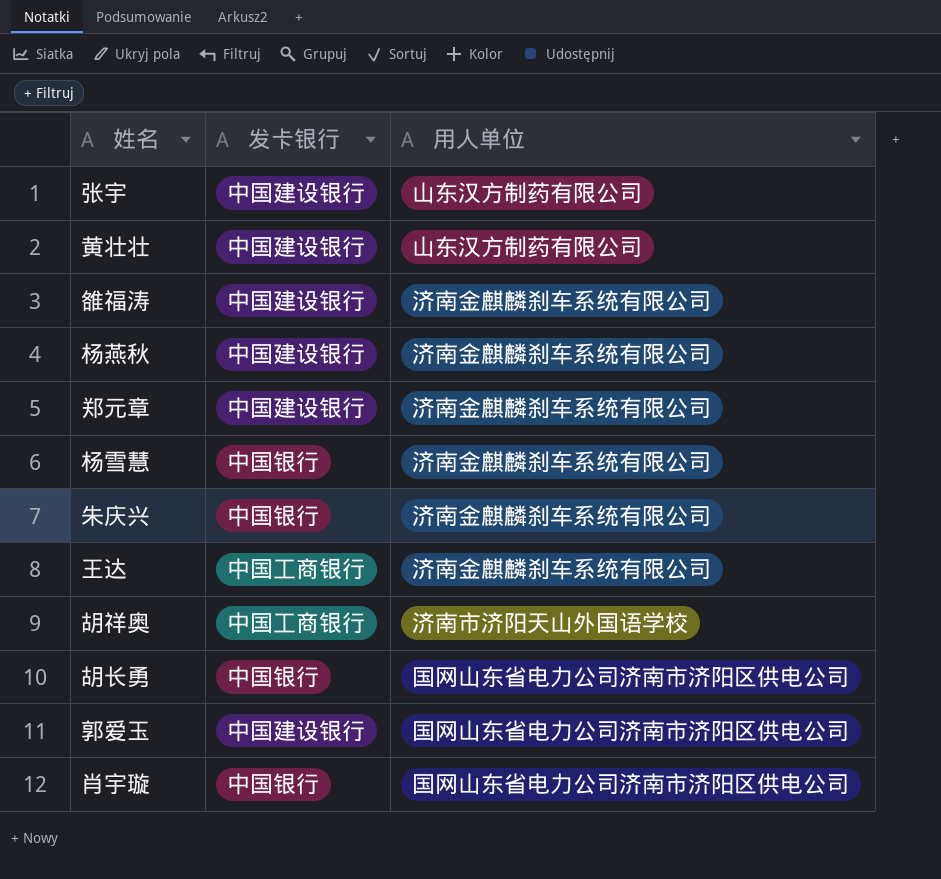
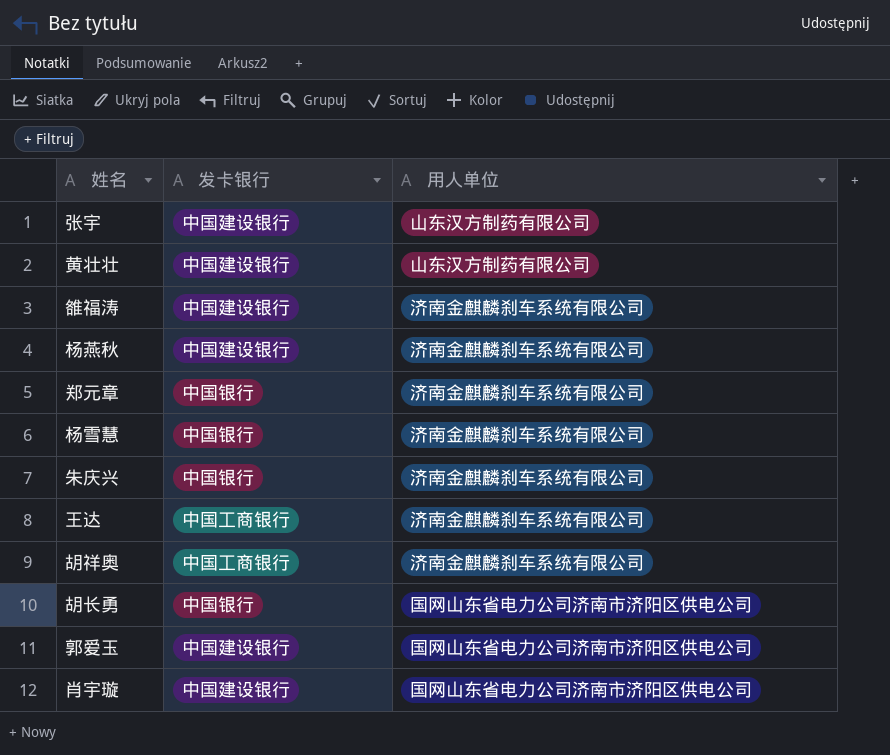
郑元章 | 发卡银行: 中国建设银行 -> 中国银行
胡祥奥 | 用人单位: 济南市济阳天山外国语学校 -> 济南金麒麟刹车系统有限公司
肖宇璇 | 发卡银行: 中国银行 -> 中国建设银行

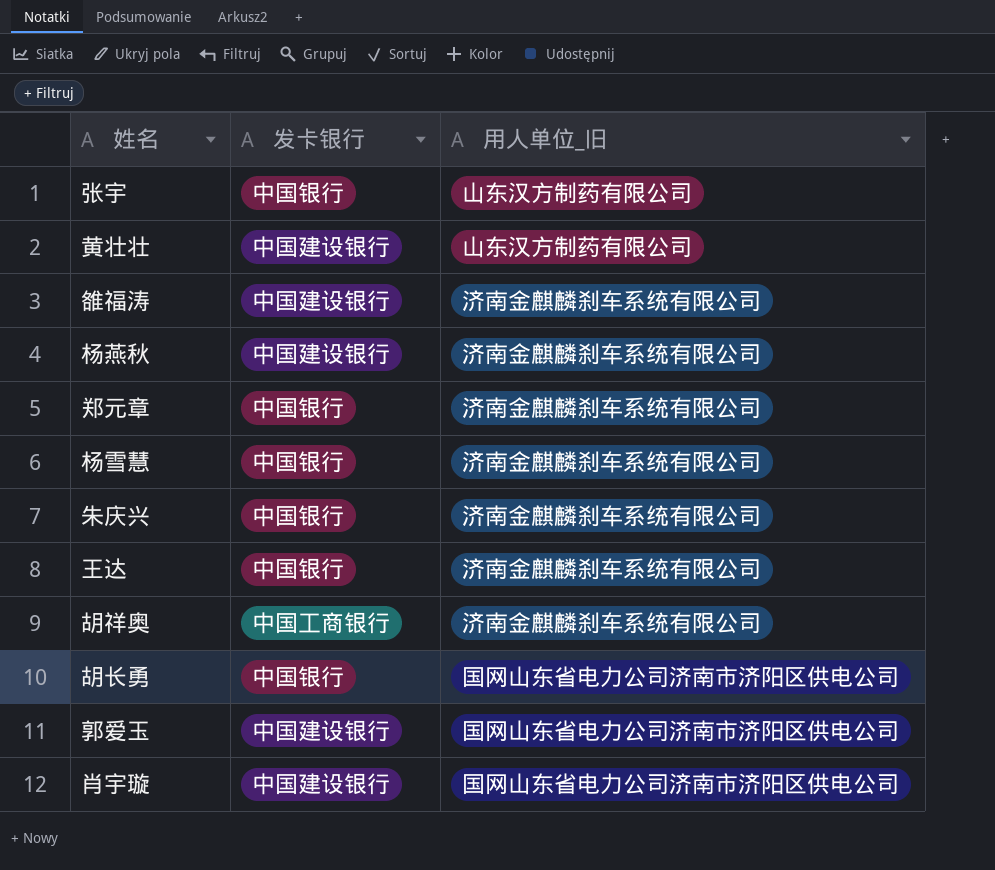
column name: 用人单位 -> 用人单位_旧
张宇 | 发卡银行: 中国建设银行 -> 中国银行
王达 | 发卡银行: 中国工商银行 -> 中国银行

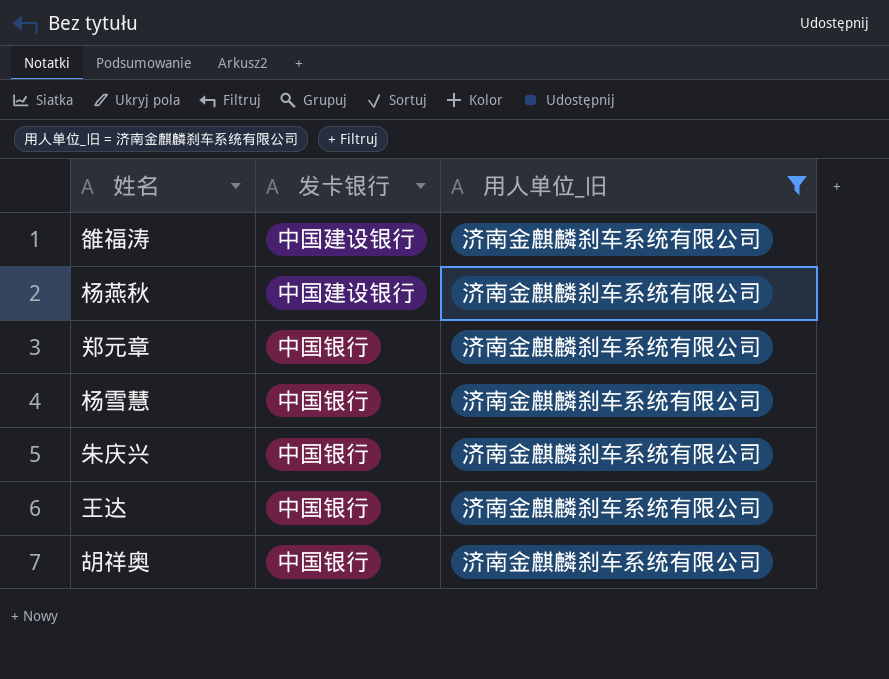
filter: none -> 用人单位_旧 = 济南金麒麟刹车系统有限公司
胡祥奥 | 发卡银行: 中国工商银行 -> 中国银行

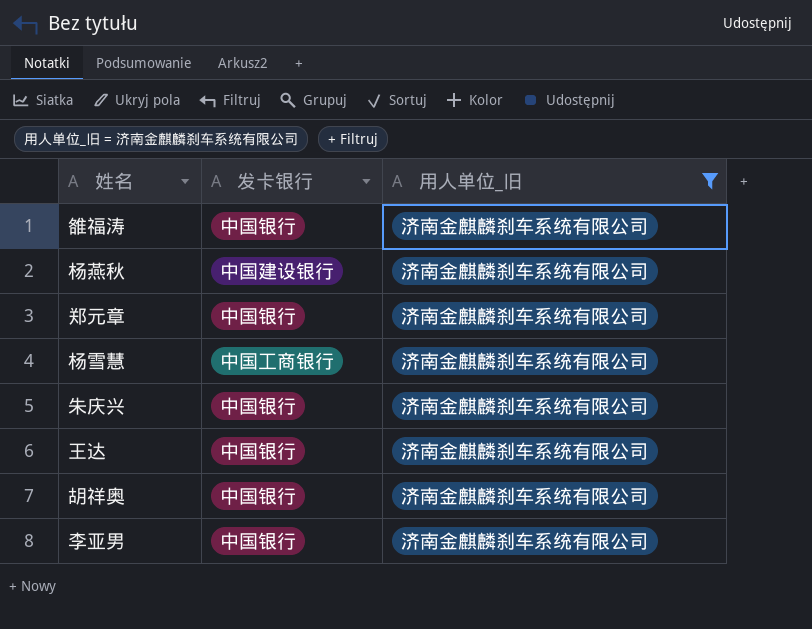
雒福涛 | 发卡银行: 中国建设银行 -> 中国银行
杨雪慧 | 发卡银行: 中国银行 -> 中国工商银行
row 李亚男: none -> 中国银行 | 济南金麒麟刹车系统有限公司

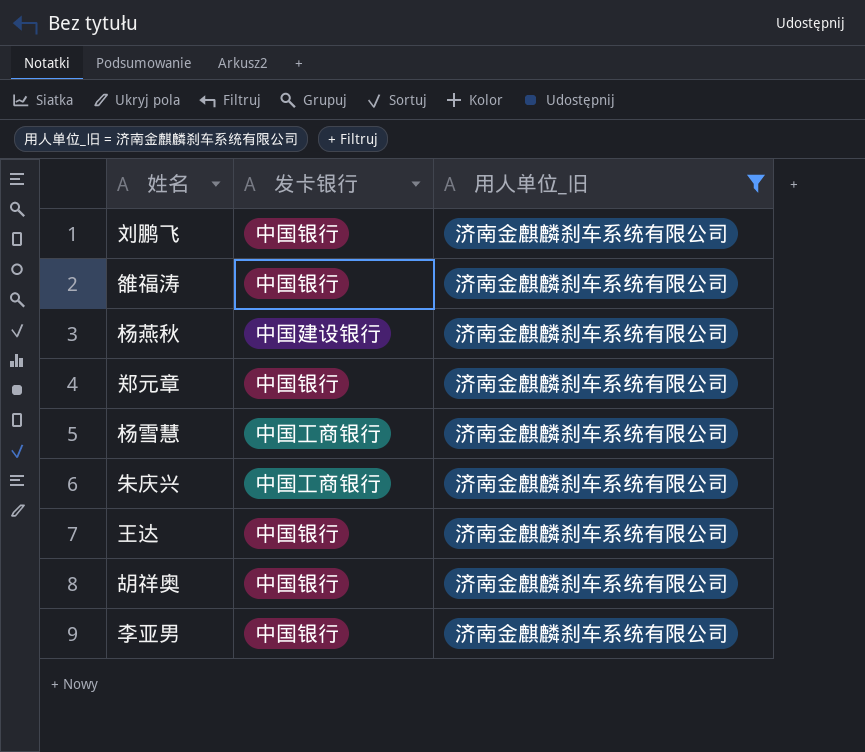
row 刘鹏飞: none -> 中国银行 | 济南金麒麟刹车系统有限公司
朱庆兴 | 发卡银行: 中国银行 -> 中国工商银行

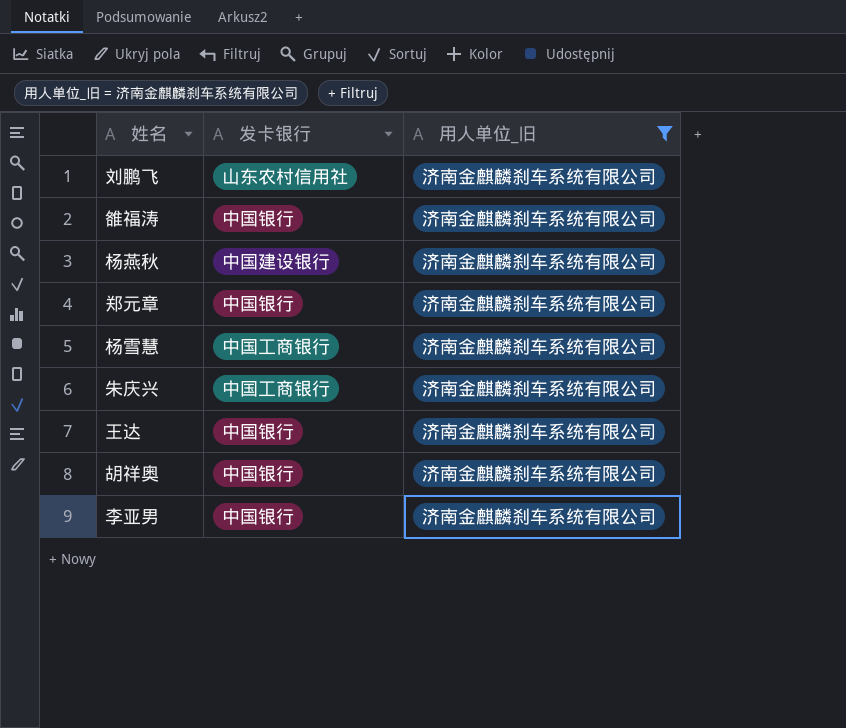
刘鹏飞 | 发卡银行: 中国银行 -> 山东农村信用社

